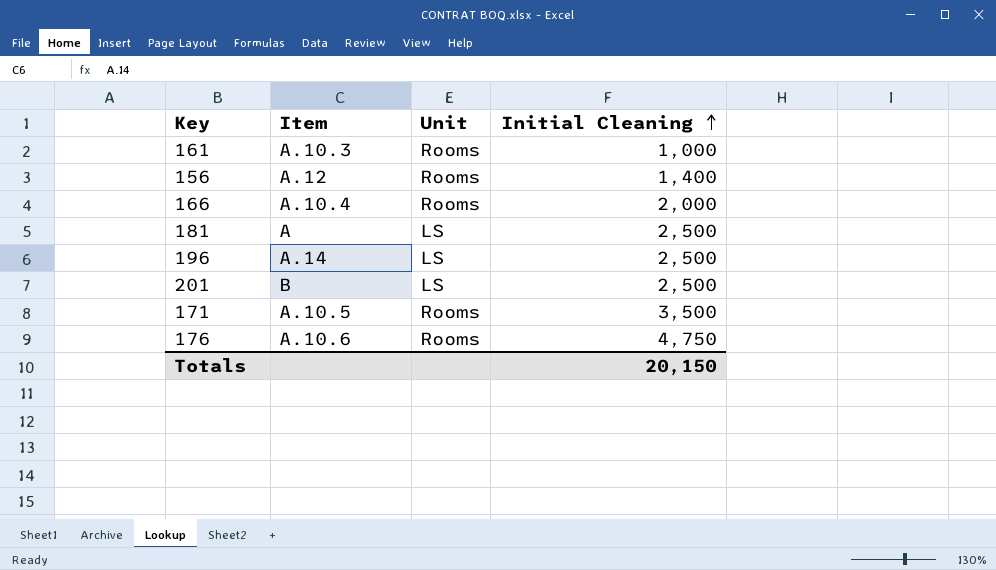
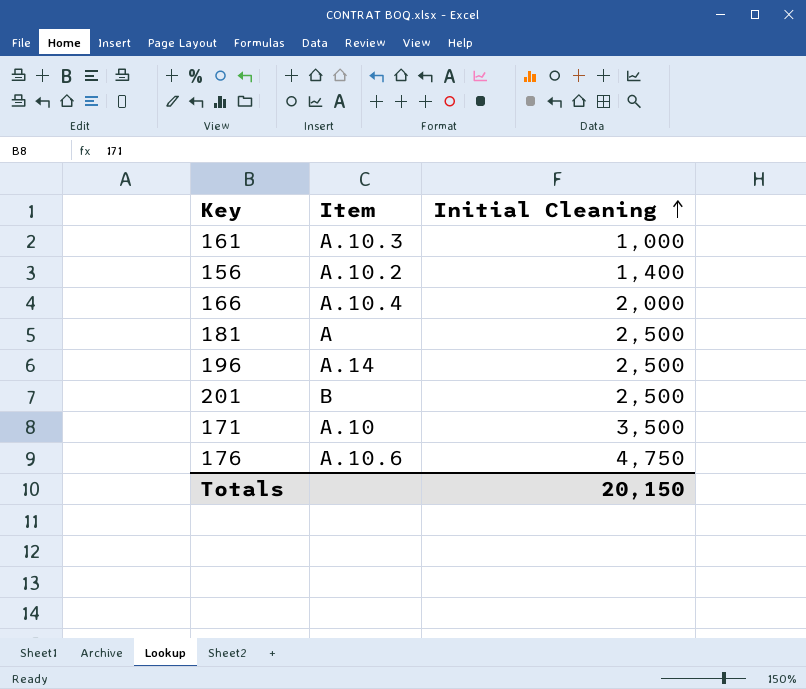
column Unit | position: 3 -> none
156 | Item: A.12 -> A.10.2
171 | Item: A.10.5 -> A.10

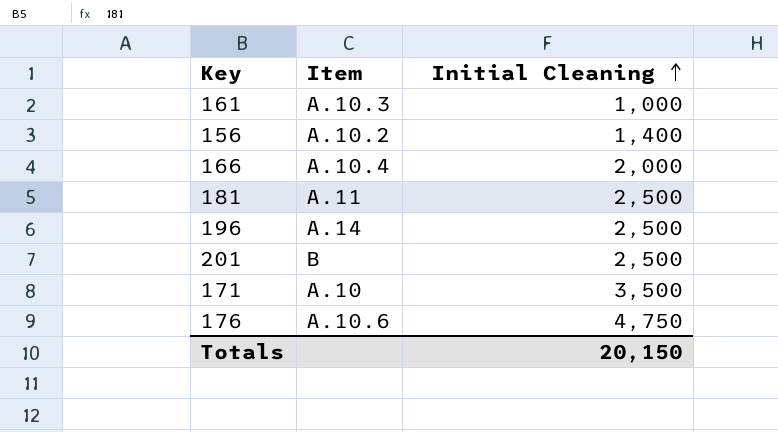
181 | Item: A -> A.11

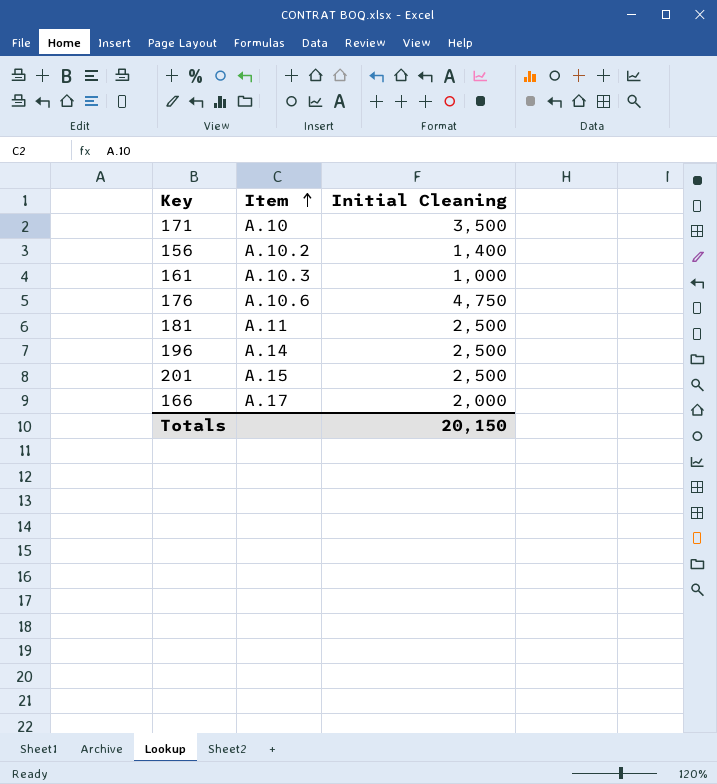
row order: Initial Cleaning ascending -> Item ascending
201 | Item: B -> A.15
166 | Item: A.10.4 -> A.17

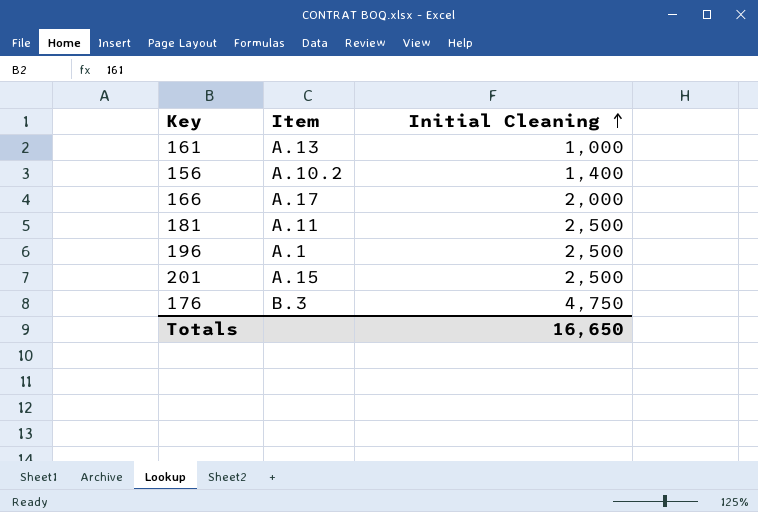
row order: Item ascending -> Initial Cleaning ascending
row 171: A.10 | 3,500 -> none
161 | Item: A.10.3 -> A.13
196 | Item: A.14 -> A.1
176 | Item: A.10.6 -> B.3
Totals | Initial Cleaning: 20,150 -> 16,650

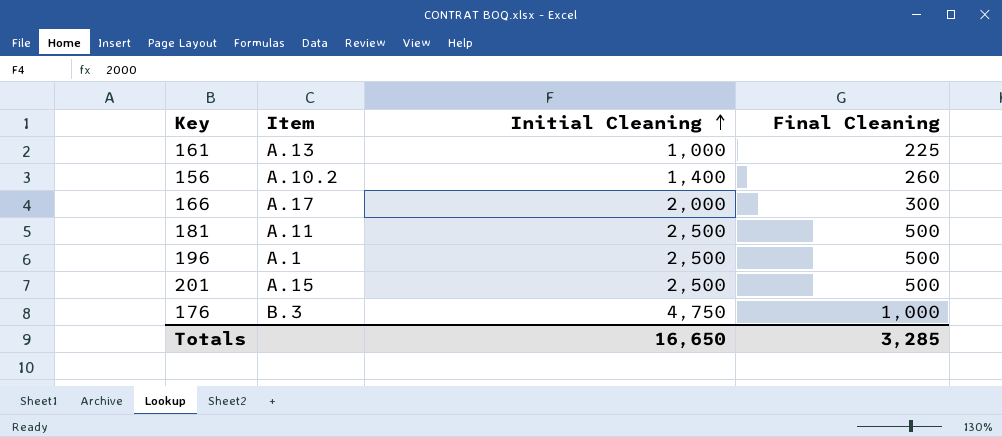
column Final Cleaning | position: none -> 4

